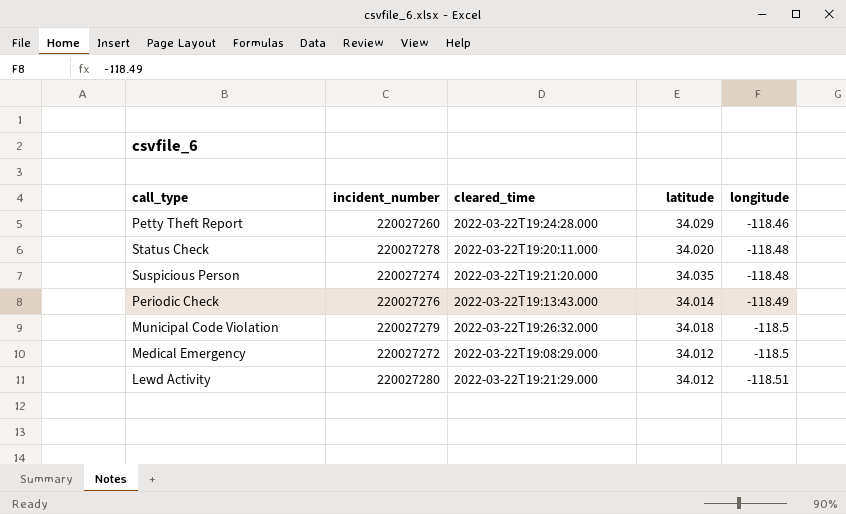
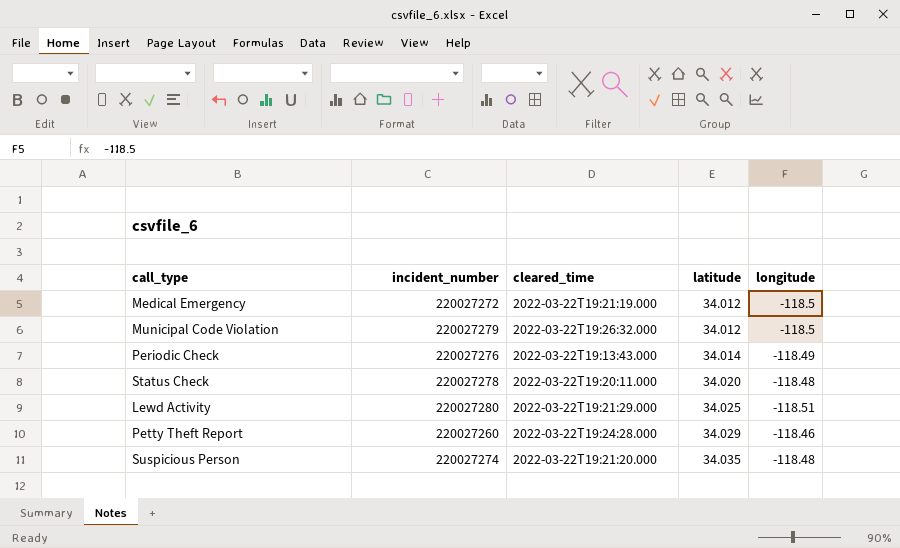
row order: longitude descending -> latitude ascending
Medical Emergency | cleared_time: 2022-03-22T19:08:29.000 -> 2022-03-22T19:21:19.000
Municipal Code Violation | latitude: 34.018 -> 34.012
Lewd Activity | latitude: 34.012 -> 34.025

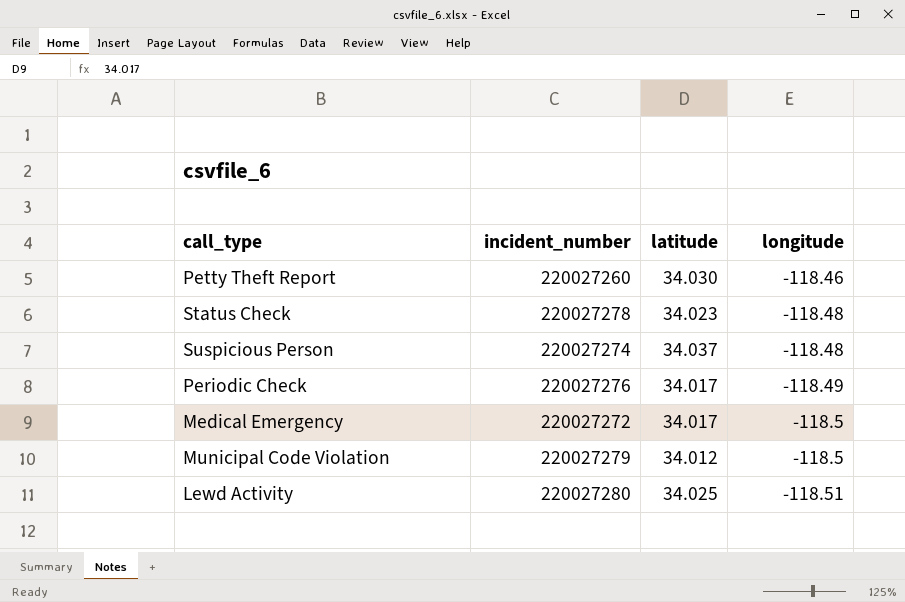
row order: latitude ascending -> longitude descending
column cleared_time | position: 3 -> none
Petty Theft Report | latitude: 34.029 -> 34.030
Status Check | latitude: 34.020 -> 34.023
Suspicious Person | latitude: 34.035 -> 34.037
Periodic Check | latitude: 34.014 -> 34.017
Medical Emergency | latitude: 34.012 -> 34.017

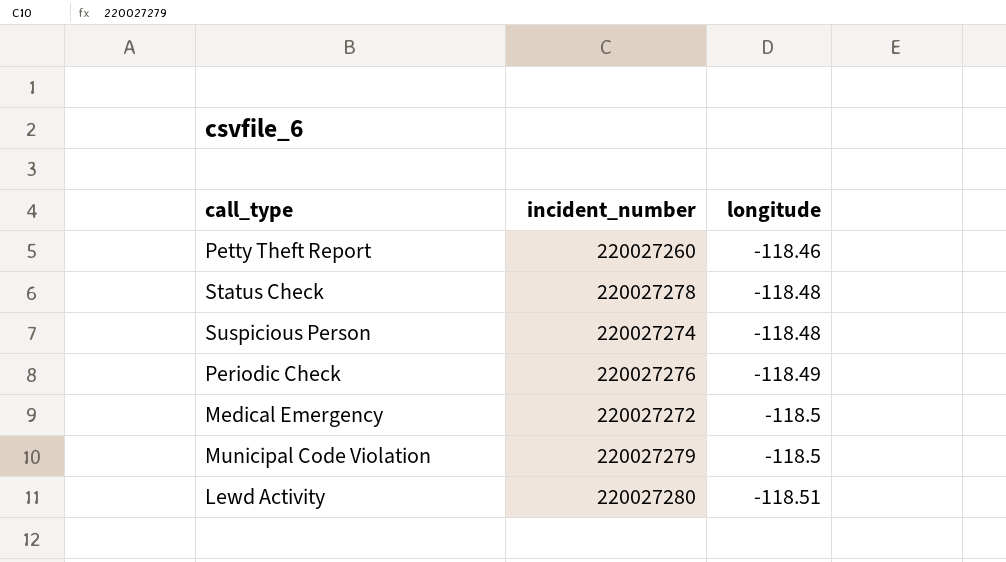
column latitude | position: 3 -> none

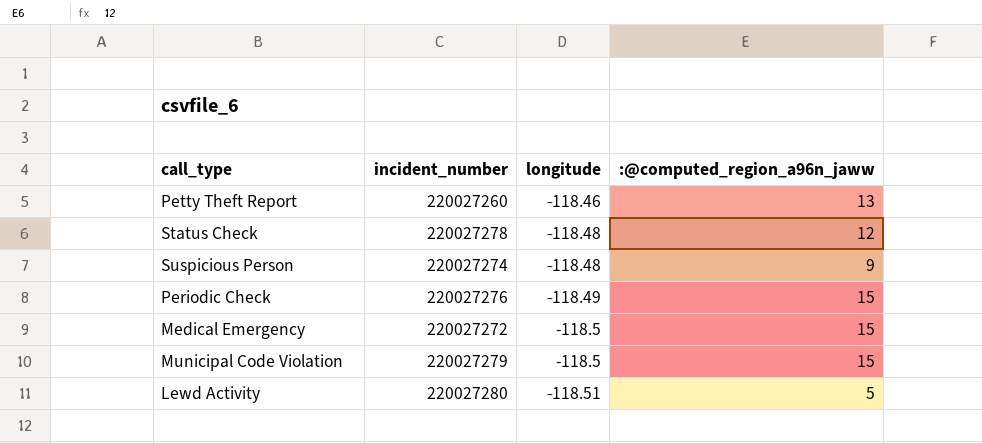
column :@computed_region_a96n_jaww | position: none -> 4

